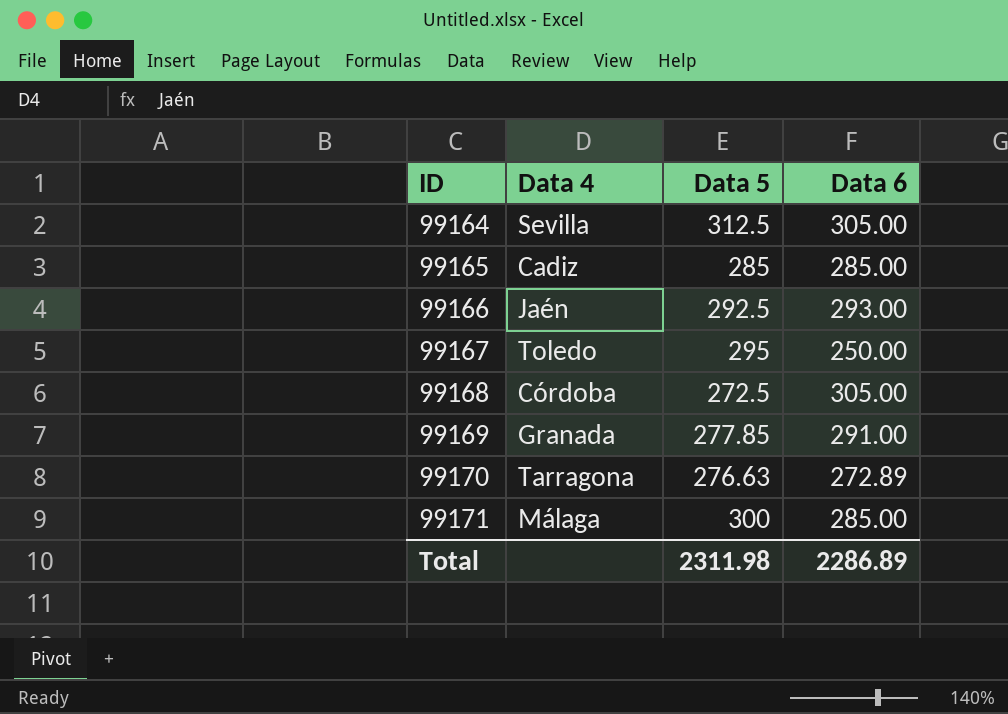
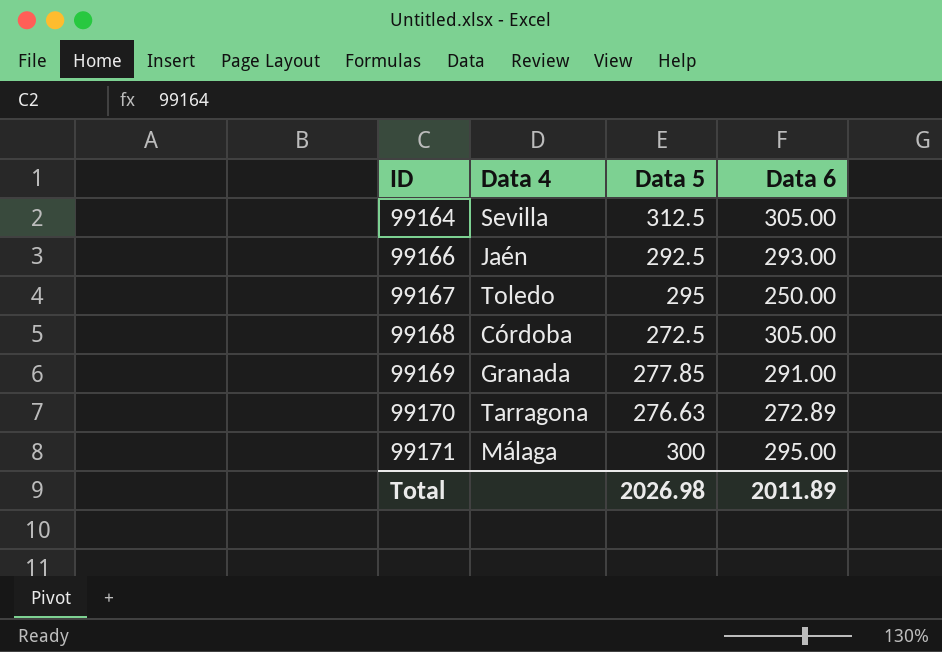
row 99165: Cadiz | 285 | 285.00 -> none
99171 | Data 6: 285.00 -> 295.00
Total | Data 5: 2311.98 -> 2026.98
Total | Data 6: 2286.89 -> 2011.89

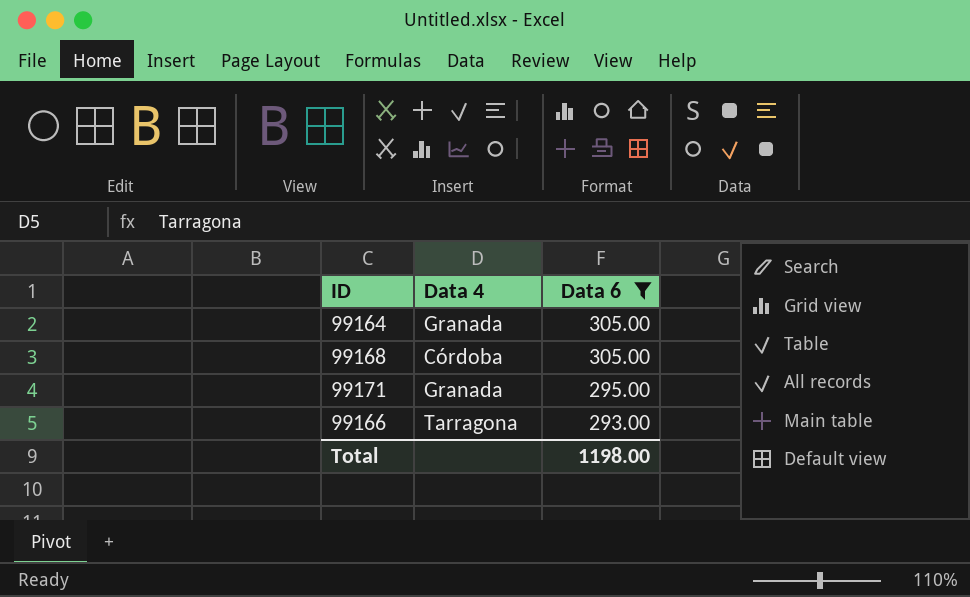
filter: none -> Data 6 >= 293.00
row order: ID ascending -> Data 6 descending
column Data 5 | position: 3 -> none
99164 | Data 4: Sevilla -> Granada
99171 | Data 4: Málaga -> Granada
99166 | Data 4: Jaén -> Tarragona
Total | Data 6: 2011.89 -> 1198.00

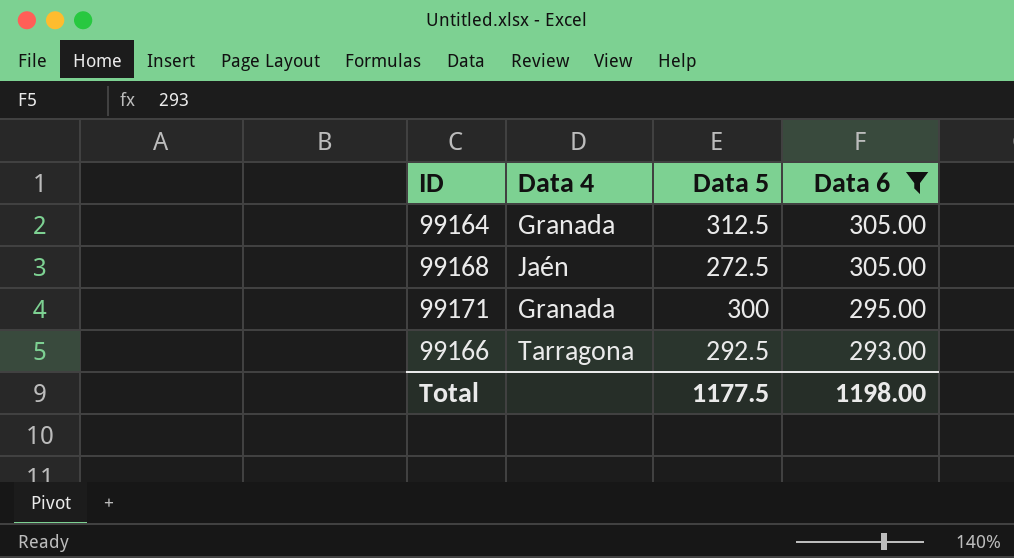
column Data 5 | position: none -> 3
99168 | Data 4: Córdoba -> Jaén

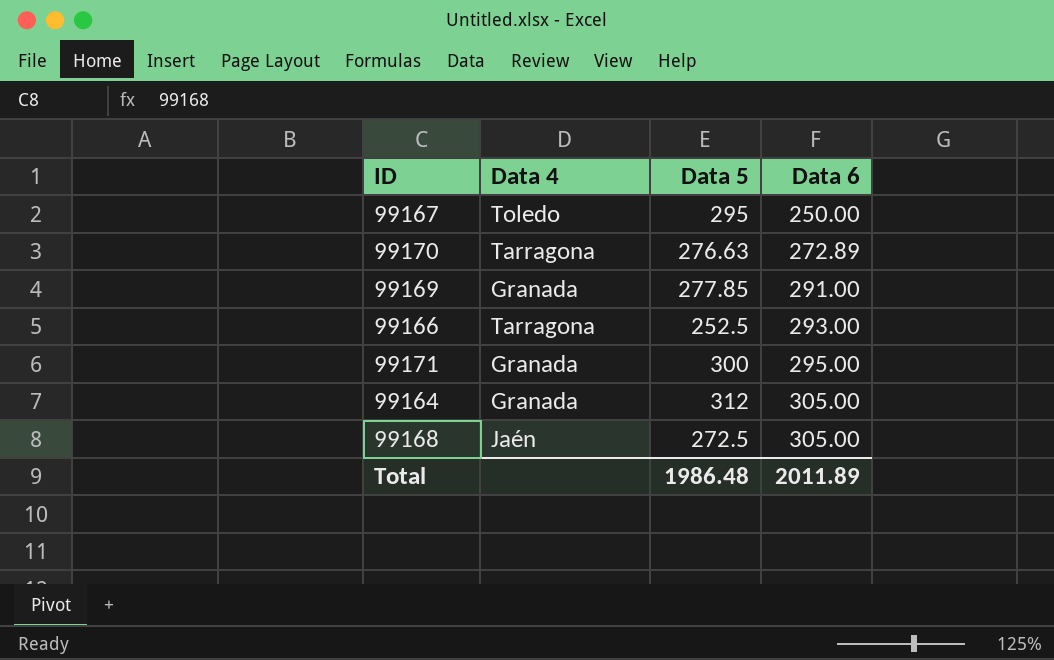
filter: Data 6 >= 293.00 -> none
row order: Data 6 descending -> Data 6 ascending
99166 | Data 5: 292.5 -> 252.5
99164 | Data 5: 312.5 -> 312
Total | Data 5: 1177.5 -> 1986.48
Total | Data 6: 1198.00 -> 2011.89

